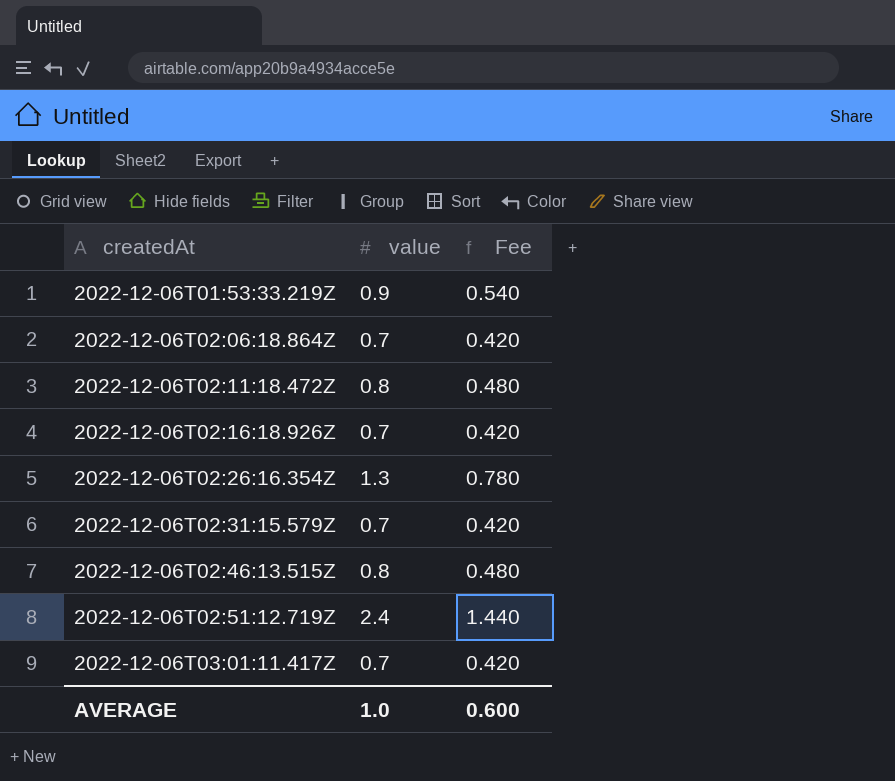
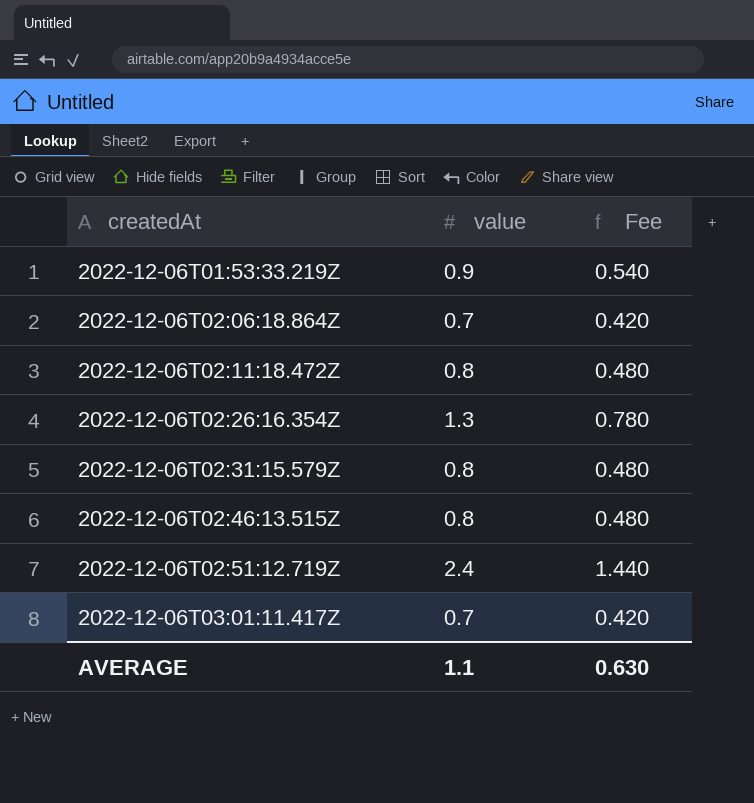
row 2022-12-06T02:16:18.926Z: 0.7 | 0.420 -> none
2022-12-06T02:31:15.579Z | value: 0.7 -> 0.8
2022-12-06T02:31:15.579Z | Fee: 0.420 -> 0.480
AVERAGE | value: 1.0 -> 1.1
AVERAGE | Fee: 0.600 -> 0.630

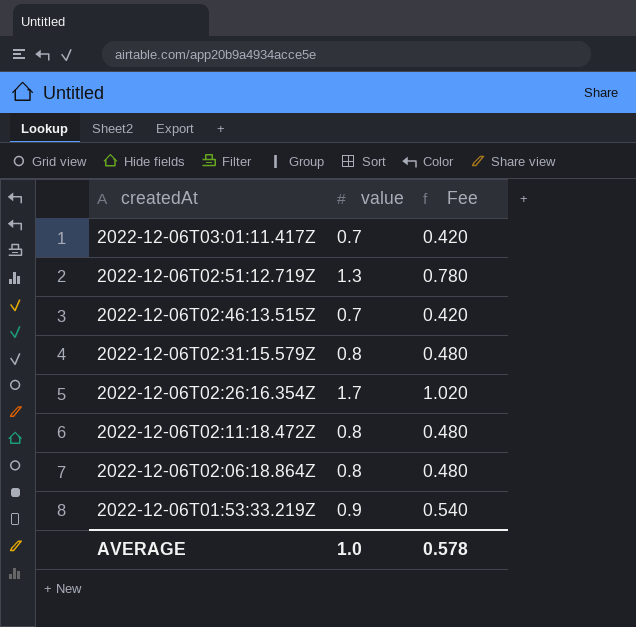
row order: createdAt ascending -> createdAt descending
2022-12-06T02:51:12.719Z | value: 2.4 -> 1.3
2022-12-06T02:51:12.719Z | Fee: 1.440 -> 0.780
2022-12-06T02:46:13.515Z | value: 0.8 -> 0.7
2022-12-06T02:46:13.515Z | Fee: 0.480 -> 0.420
2022-12-06T02:26:16.354Z | value: 1.3 -> 1.7
2022-12-06T02:26:16.354Z | Fee: 0.780 -> 1.020
2022-12-06T02:06:18.864Z | value: 0.7 -> 0.8
2022-12-06T02:06:18.864Z | Fee: 0.420 -> 0.480
AVERAGE | value: 1.1 -> 1.0
AVERAGE | Fee: 0.630 -> 0.578

